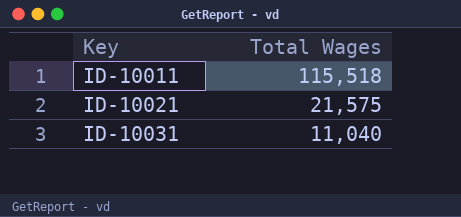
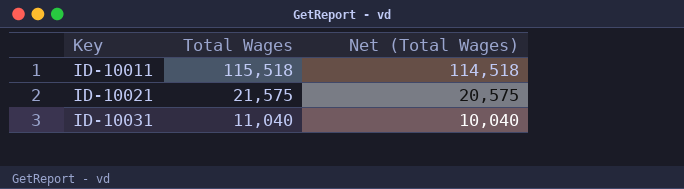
column Net (Total Wages) | formula: none -> [Total Wages] - 1000

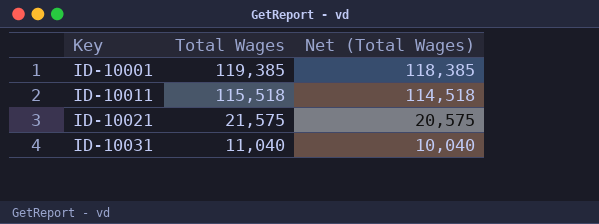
row ID-10001: none -> 119,385 | 118,385

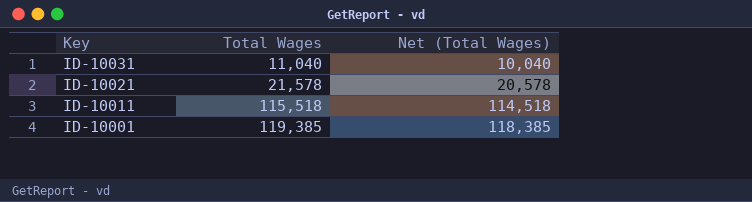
row order: Key ascending -> Key descending
ID-10021 | Total Wages: 21,575 -> 21,578
ID-10021 | Net (Total Wages): 20,575 -> 20,578

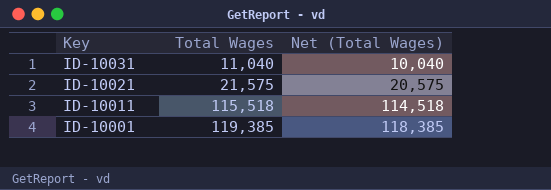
ID-10021 | Total Wages: 21,578 -> 21,575
ID-10021 | Net (Total Wages): 20,578 -> 20,575

